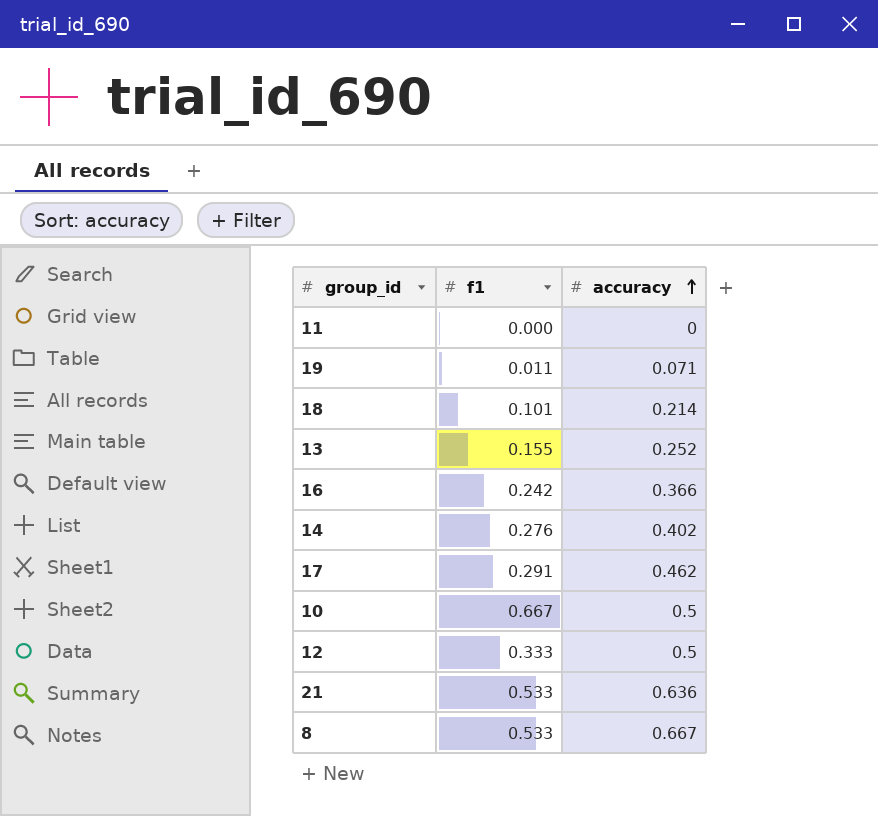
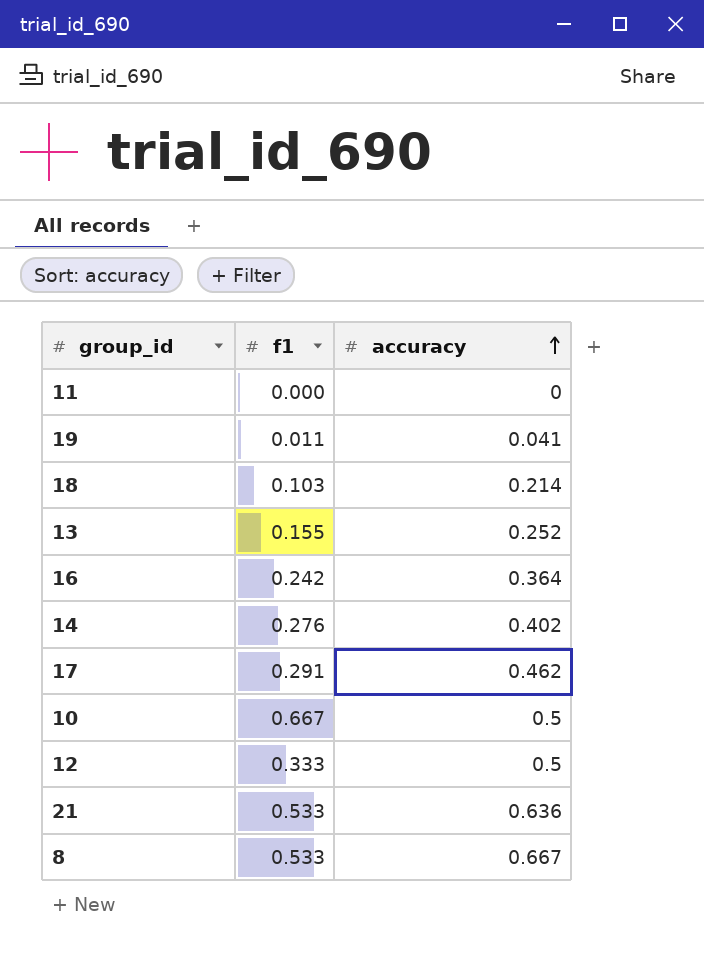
19 | accuracy: 0.071 -> 0.041
18 | f1: 0.101 -> 0.103
16 | accuracy: 0.366 -> 0.364

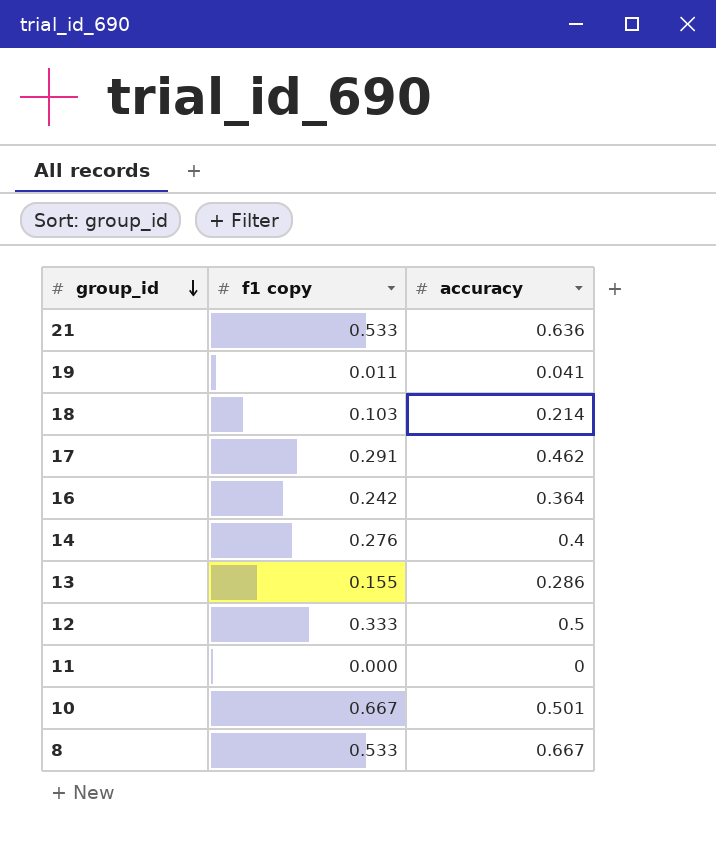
row order: accuracy ascending -> group_id descending
column name: f1 -> f1 copy
14 | accuracy: 0.402 -> 0.4
13 | accuracy: 0.252 -> 0.286
10 | accuracy: 0.5 -> 0.501

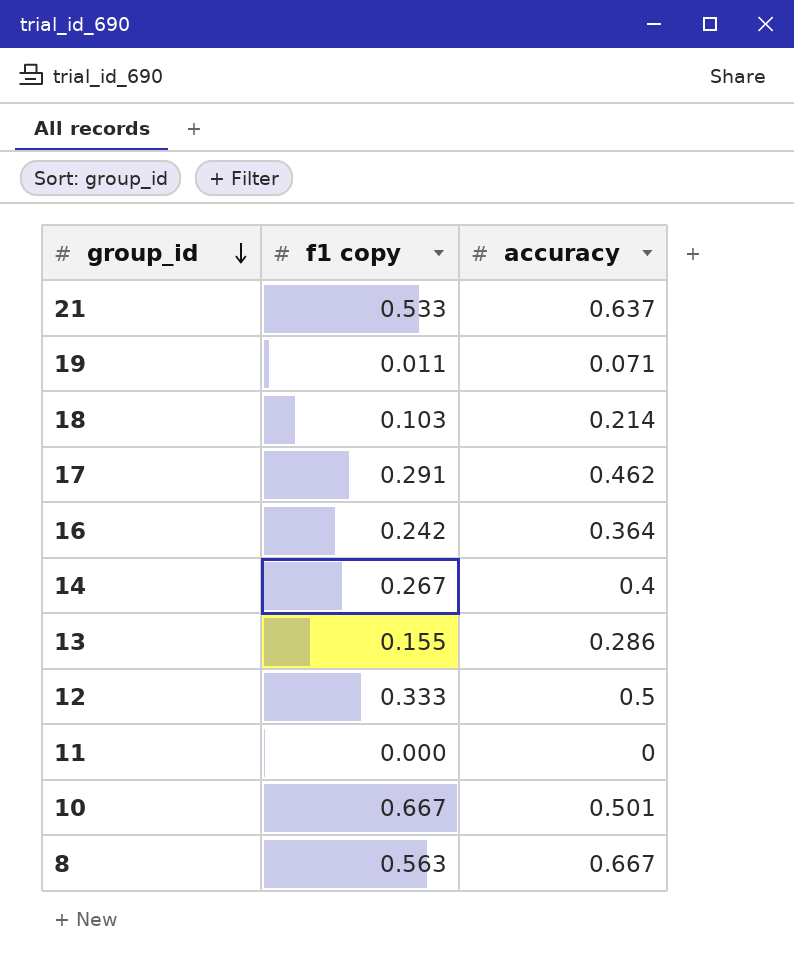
21 | accuracy: 0.636 -> 0.637
19 | accuracy: 0.041 -> 0.071
14 | f1 copy: 0.276 -> 0.267
8 | f1 copy: 0.533 -> 0.563

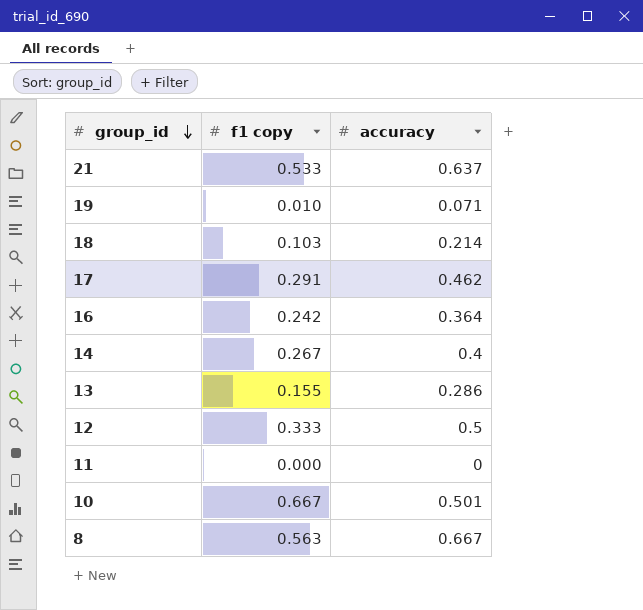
19 | f1 copy: 0.011 -> 0.010

